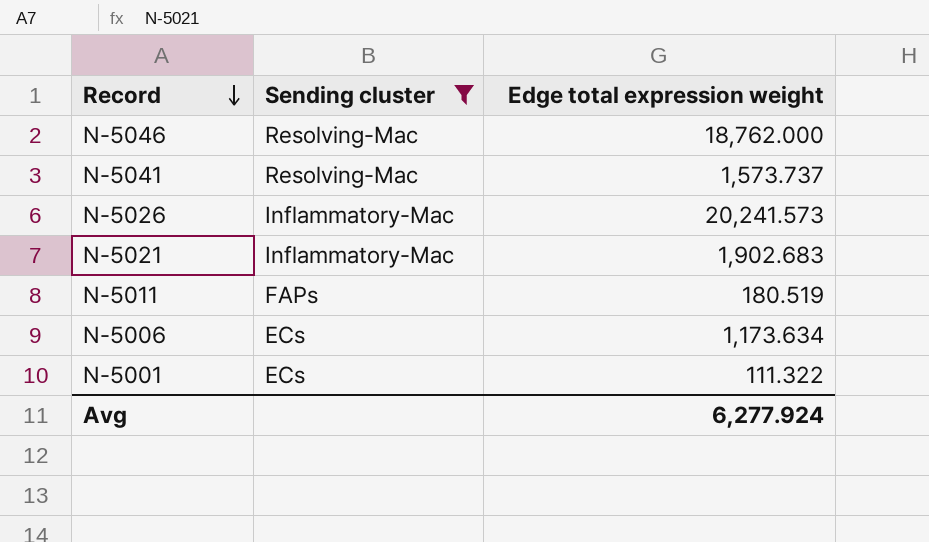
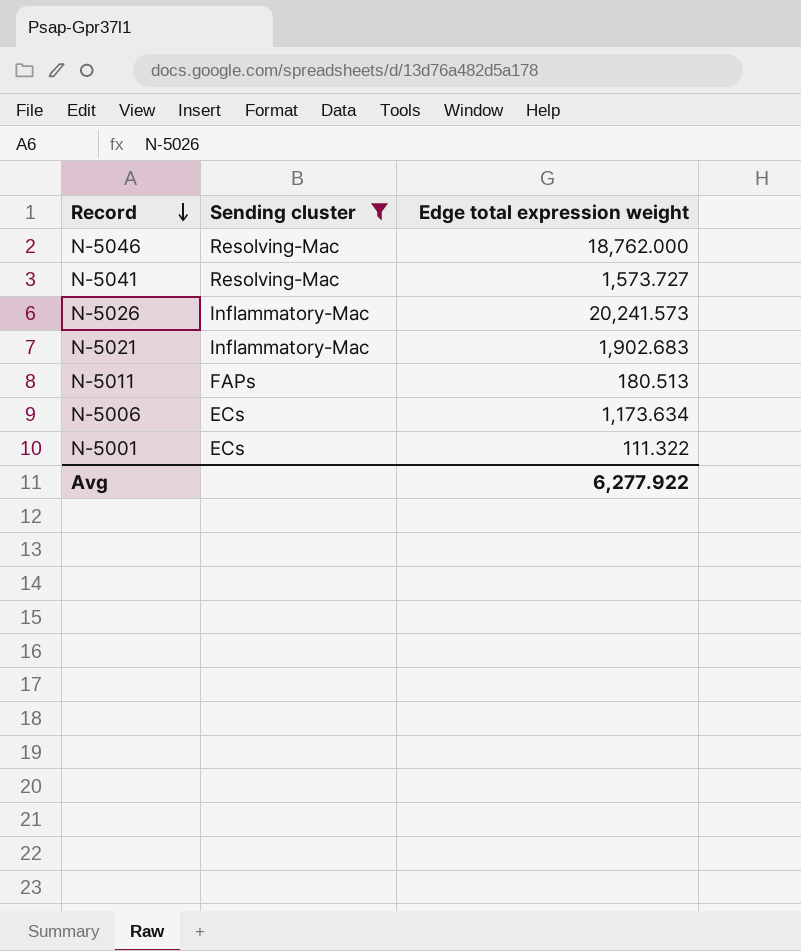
N-5041 | Edge total expression weight: 1,573.737 -> 1,573.727
N-5011 | Edge total expression weight: 180.519 -> 180.513
Avg | Edge total expression weight: 6,277.924 -> 6,277.922

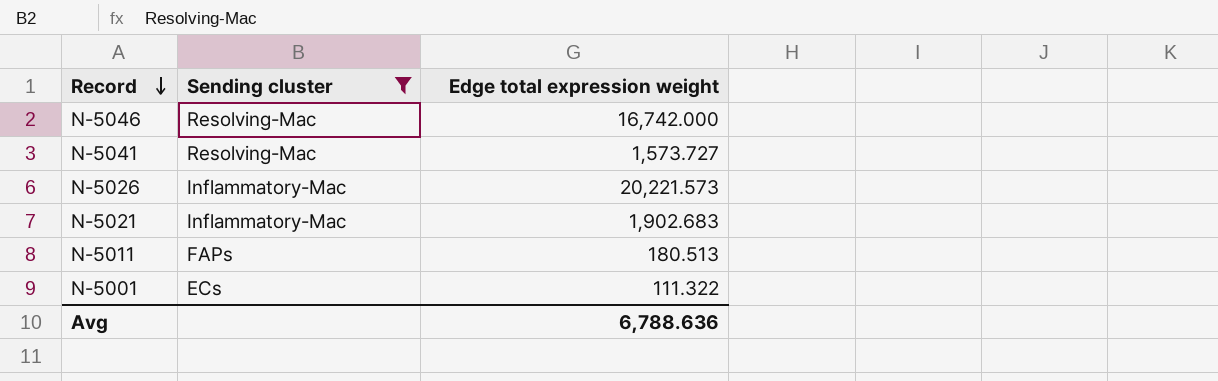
row N-5006: ECs | 1,173.634 -> none
N-5046 | Edge total expression weight: 18,762.000 -> 16,742.000
N-5026 | Edge total expression weight: 20,241.573 -> 20,221.573
Avg | Edge total expression weight: 6,277.922 -> 6,788.636

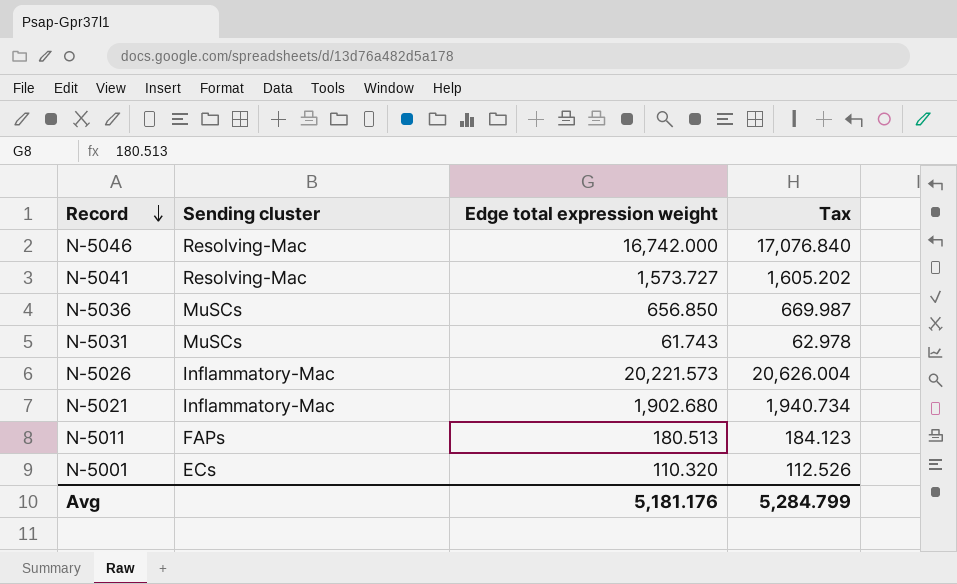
filter: Sending cluster != MuSCs -> none
column Tax | formula: none -> [Edge total expression weight] * 1.02
N-5021 | Edge total expression weight: 1,902.683 -> 1,902.680
N-5001 | Edge total expression weight: 111.322 -> 110.320
Avg | Edge total expression weight: 6,788.636 -> 5,181.176

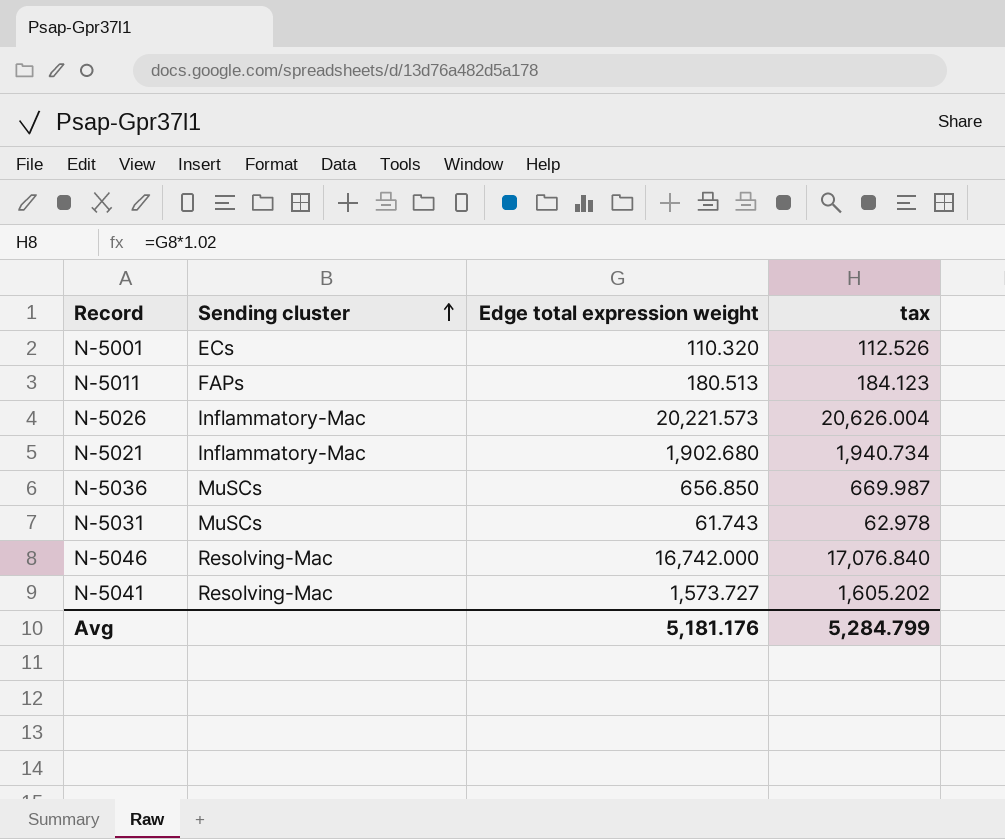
row order: Record descending -> Sending cluster ascending
column name: Tax -> tax

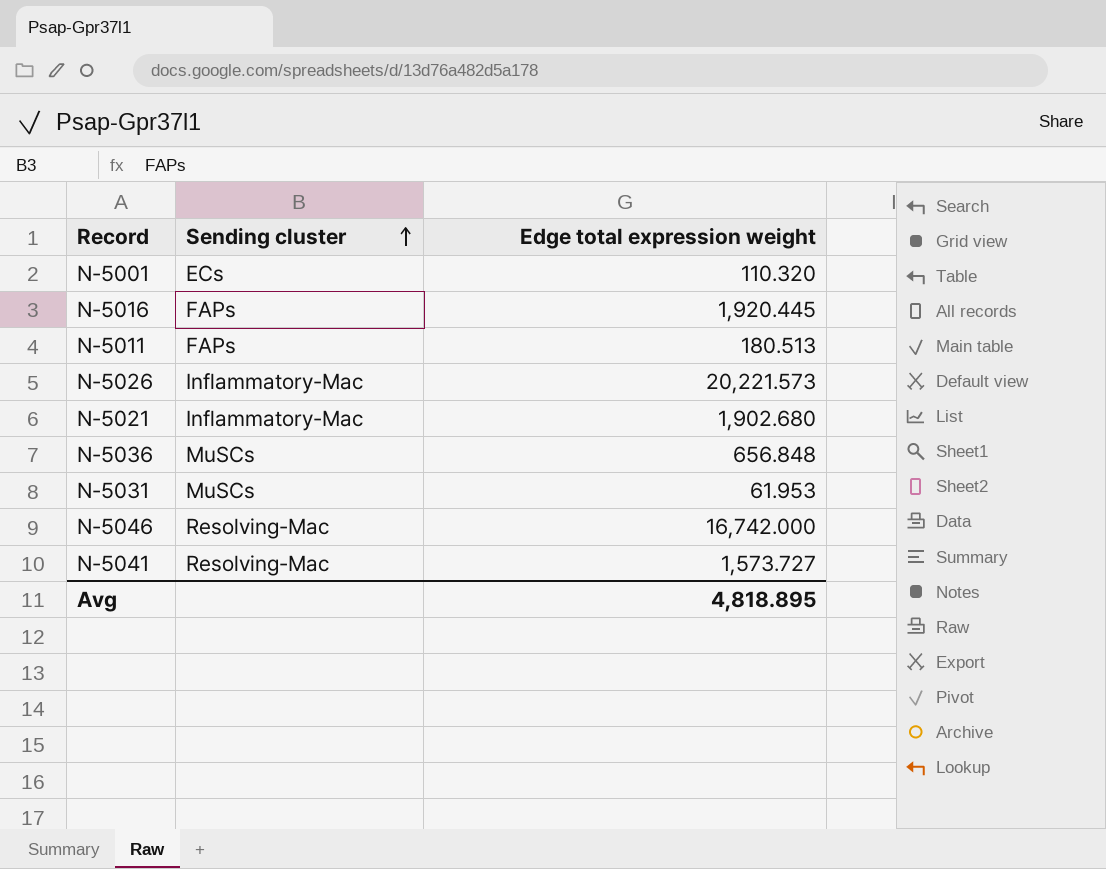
column tax | formula: [Edge total expression weight] * 1.02 -> none
row N-5016: none -> FAPs | 1,920.445
N-5036 | Edge total expression weight: 656.850 -> 656.848
N-5031 | Edge total expression weight: 61.743 -> 61.953
Avg | Edge total expression weight: 5,181.176 -> 4,818.895

